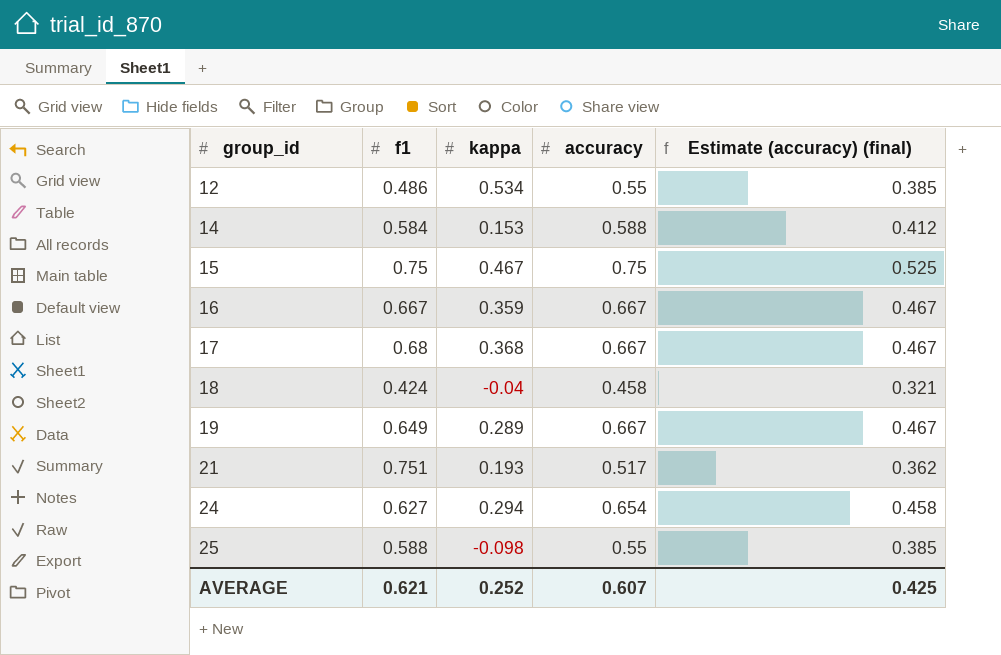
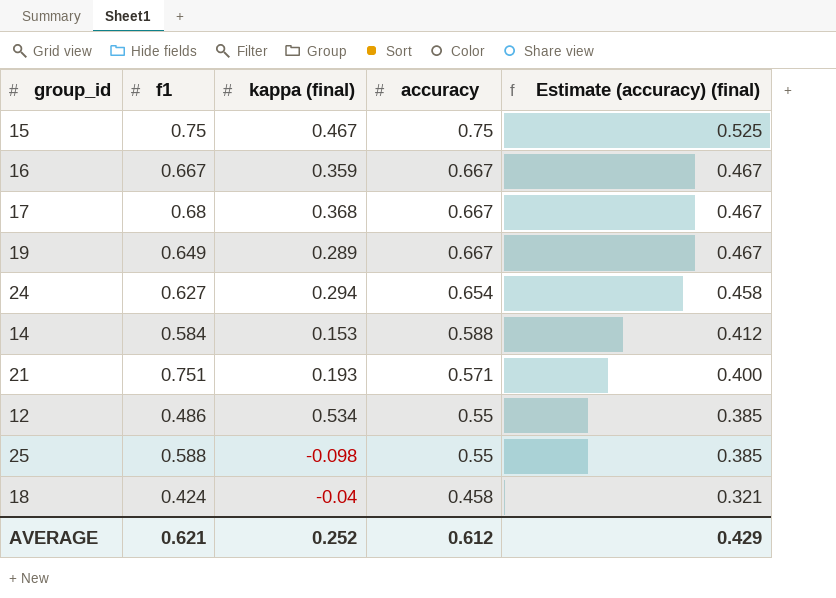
row order: group_id ascending -> accuracy descending
column name: kappa -> kappa (final)
21 | accuracy: 0.517 -> 0.571
21 | Estimate (accuracy) (final): 0.362 -> 0.400
AVERAGE | accuracy: 0.607 -> 0.612
AVERAGE | Estimate (accuracy) (final): 0.425 -> 0.429

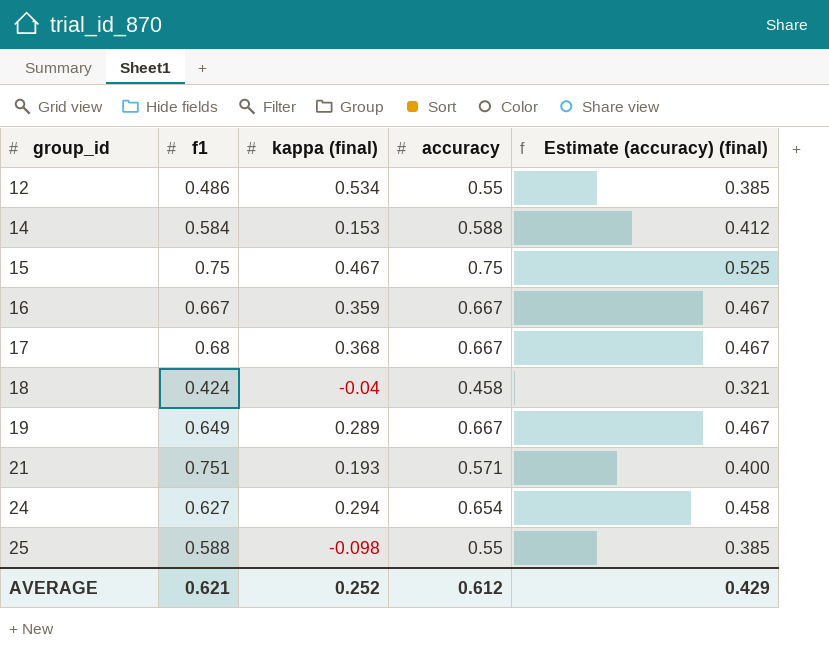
row order: accuracy descending -> group_id ascending

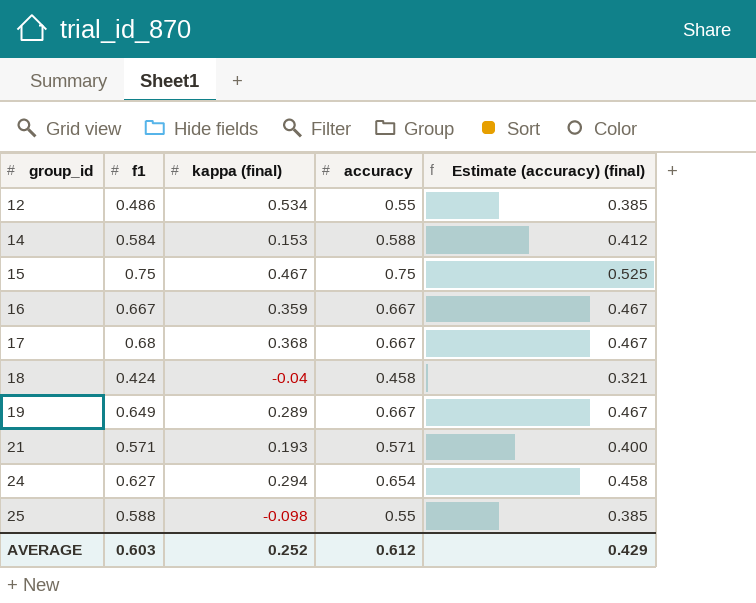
21 | f1: 0.751 -> 0.571
AVERAGE | f1: 0.621 -> 0.603

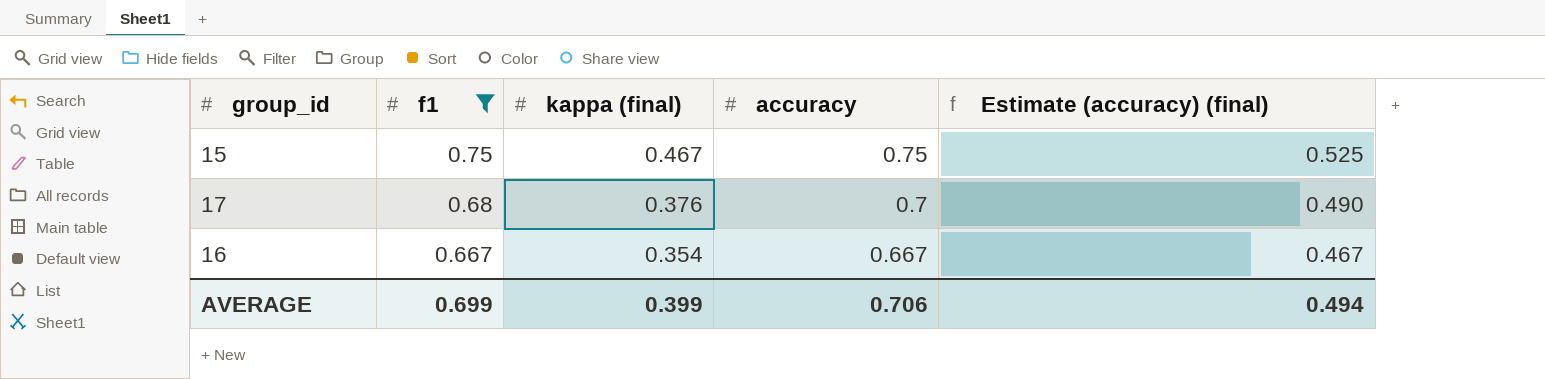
filter: none -> f1 >= 0.667
row order: group_id ascending -> f1 descending
17 | kappa (final): 0.368 -> 0.376
17 | accuracy: 0.667 -> 0.7
17 | Estimate (accuracy) (final): 0.467 -> 0.490
16 | kappa (final): 0.359 -> 0.354
AVERAGE | f1: 0.603 -> 0.699
AVERAGE | kappa (final): 0.252 -> 0.399
AVERAGE | accuracy: 0.612 -> 0.706
AVERAGE | Estimate (accuracy) (final): 0.429 -> 0.494

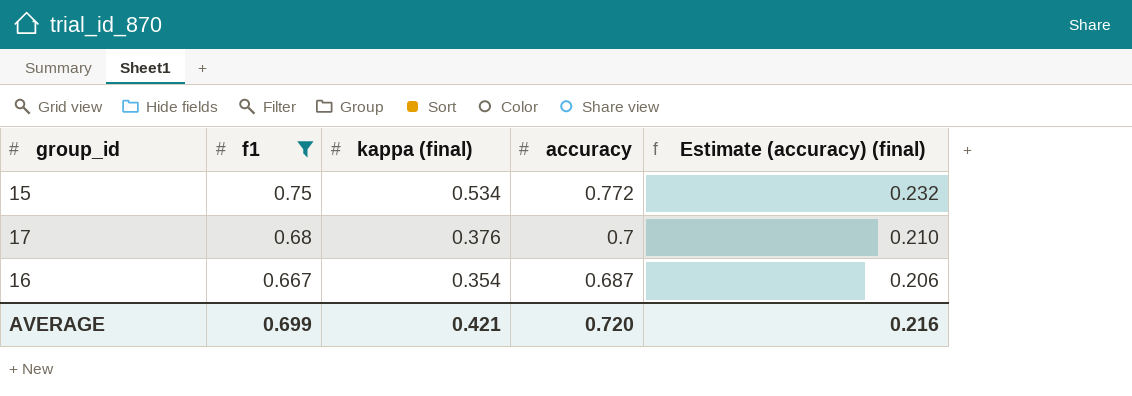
column Estimate (accuracy) (final) | formula: [accuracy] * 0.7 -> [accuracy] * 0.3
15 | kappa (final): 0.467 -> 0.534
15 | accuracy: 0.75 -> 0.772
16 | accuracy: 0.667 -> 0.687
AVERAGE | kappa (final): 0.399 -> 0.421
AVERAGE | accuracy: 0.706 -> 0.720
AVERAGE | Estimate (accuracy) (final): 0.494 -> 0.216

